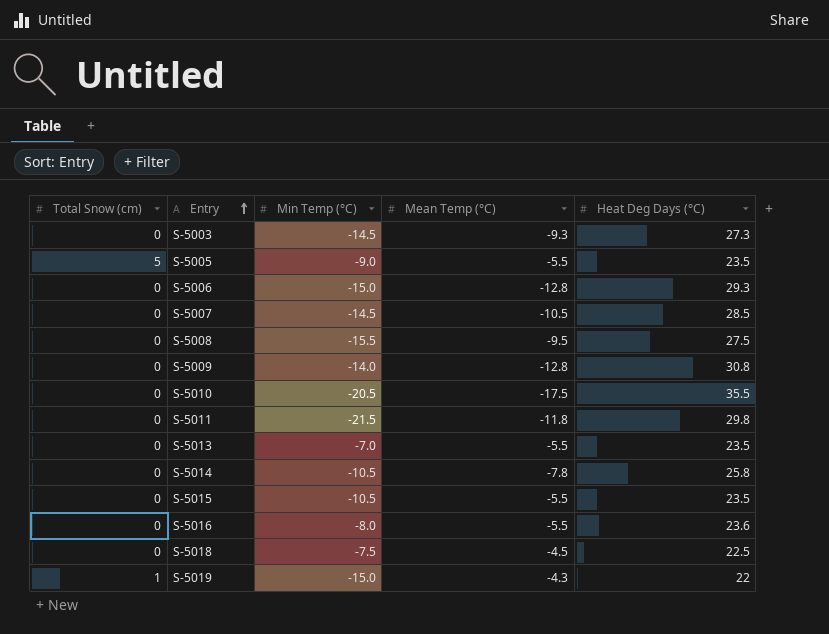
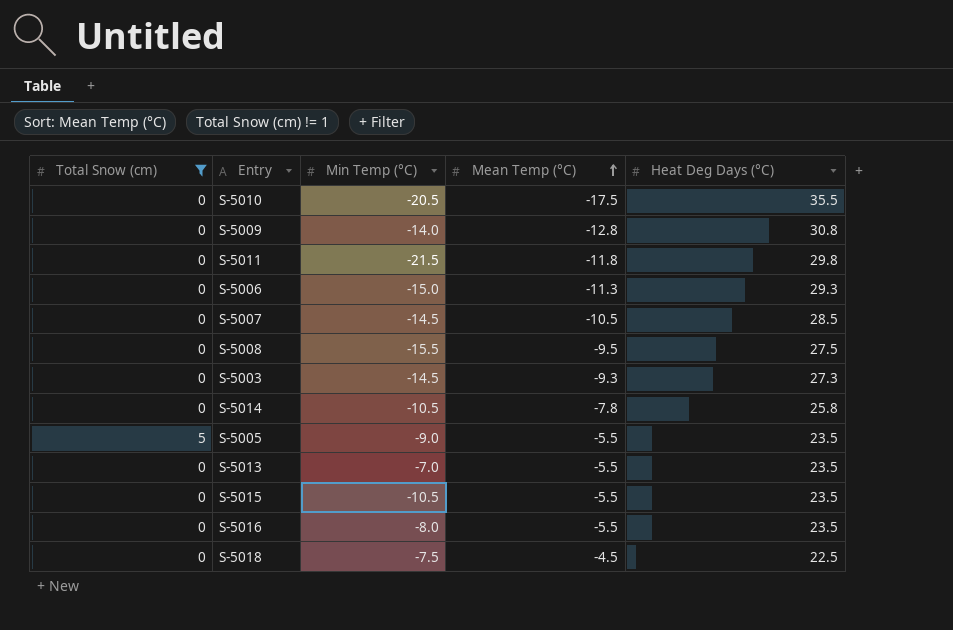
filter: none -> Total Snow (cm) != 1
row order: Entry ascending -> Mean Temp (°C) ascending
S-5006 | Mean Temp (°C): -12.8 -> -11.3
S-5016 | Heat Deg Days (°C): 23.6 -> 23.5

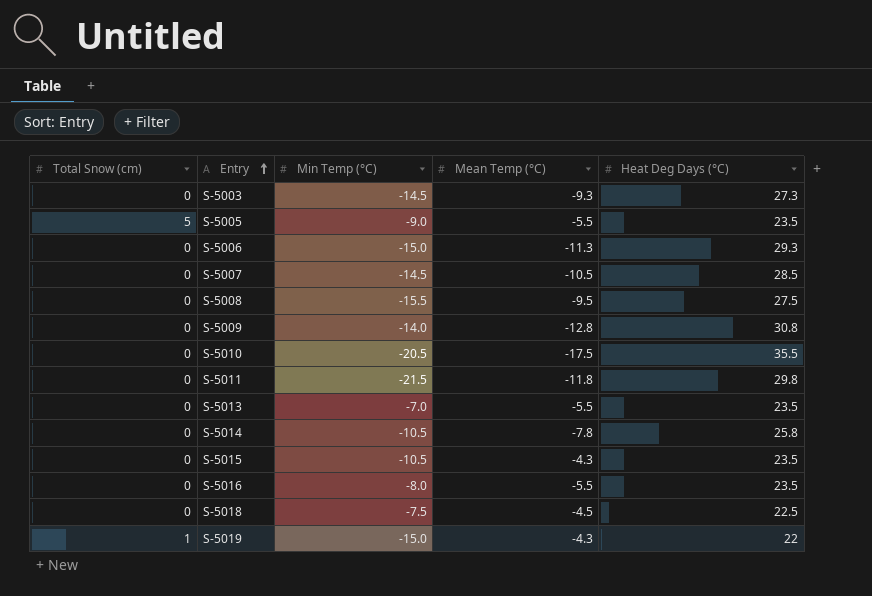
filter: Total Snow (cm) != 1 -> none
row order: Mean Temp (°C) ascending -> Entry ascending
S-5015 | Mean Temp (°C): -5.5 -> -4.3

